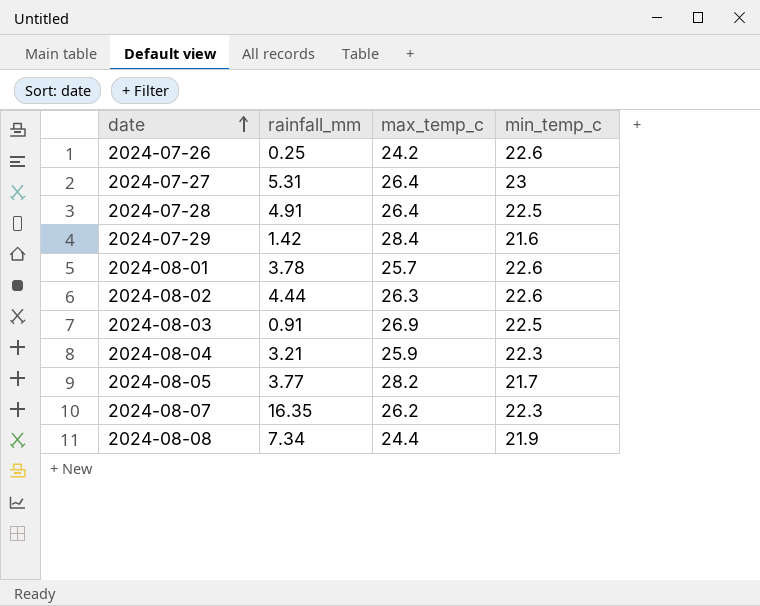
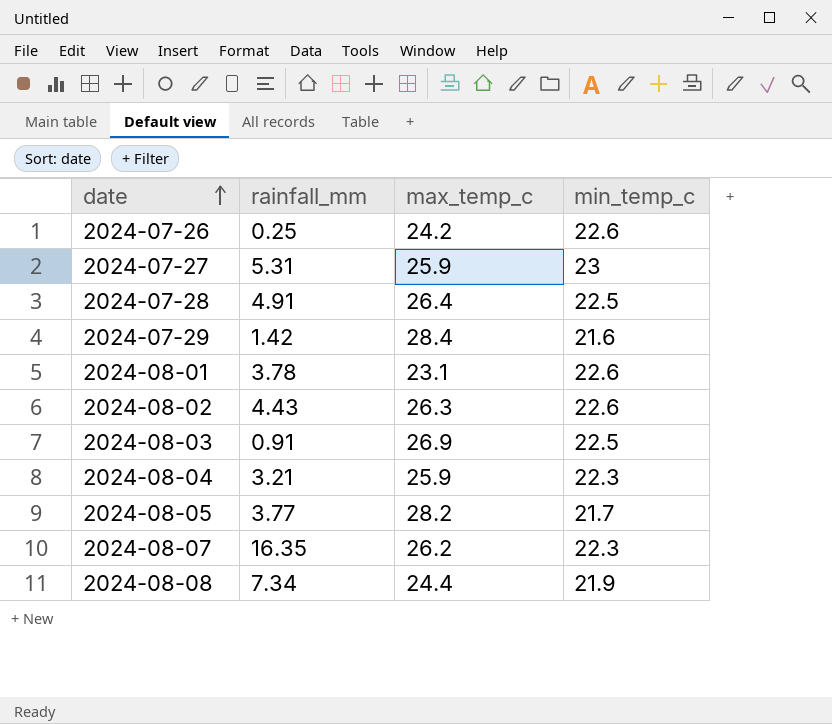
2024-07-27 | max_temp_c: 26.4 -> 25.9
2024-08-01 | max_temp_c: 25.7 -> 23.1
2024-08-02 | rainfall_mm: 4.44 -> 4.43

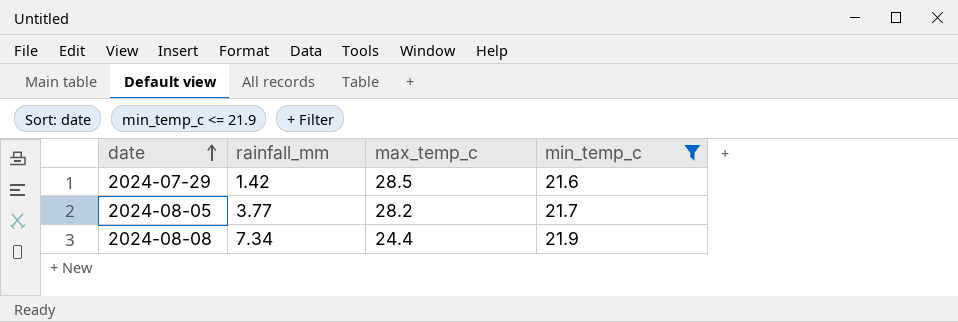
filter: none -> min_temp_c <= 21.9
2024-07-29 | max_temp_c: 28.4 -> 28.5

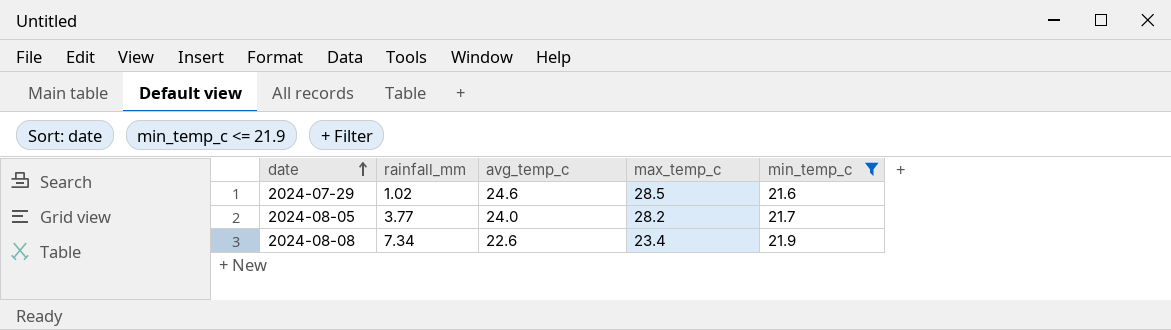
column avg_temp_c | position: none -> 3
2024-07-29 | rainfall_mm: 1.42 -> 1.02
2024-08-08 | max_temp_c: 24.4 -> 23.4

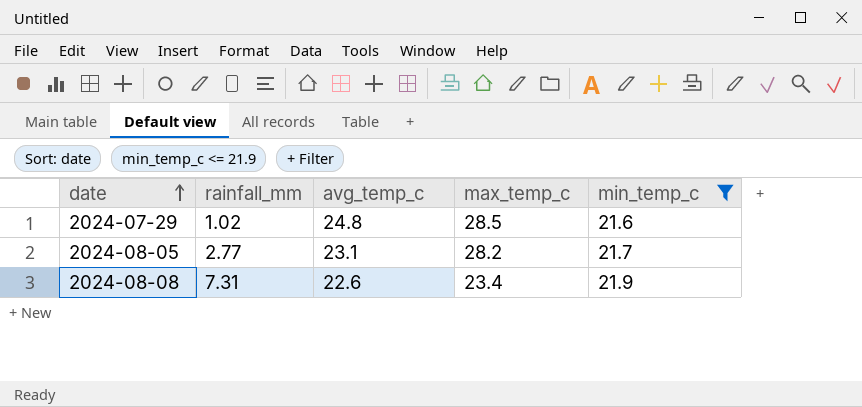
2024-07-29 | avg_temp_c: 24.6 -> 24.8
2024-08-05 | rainfall_mm: 3.77 -> 2.77
2024-08-05 | avg_temp_c: 24.0 -> 23.1
2024-08-08 | rainfall_mm: 7.34 -> 7.31

